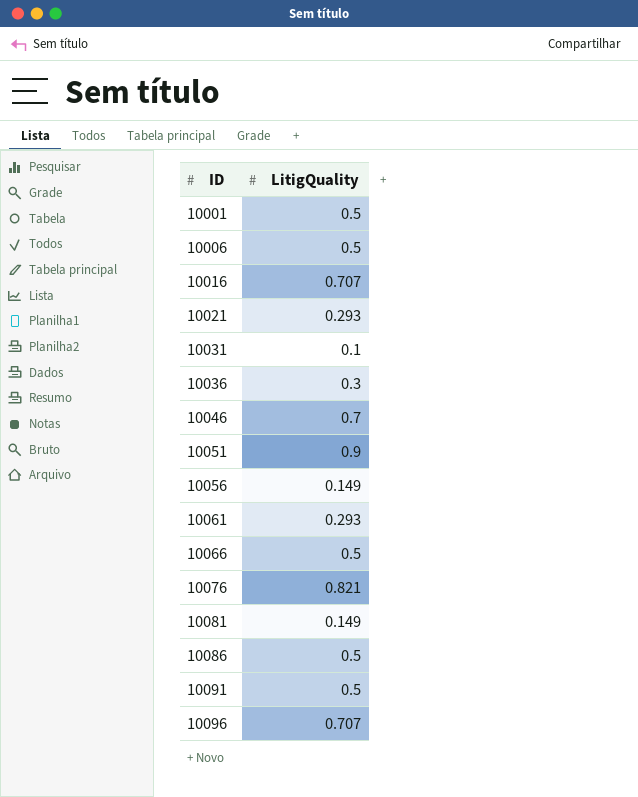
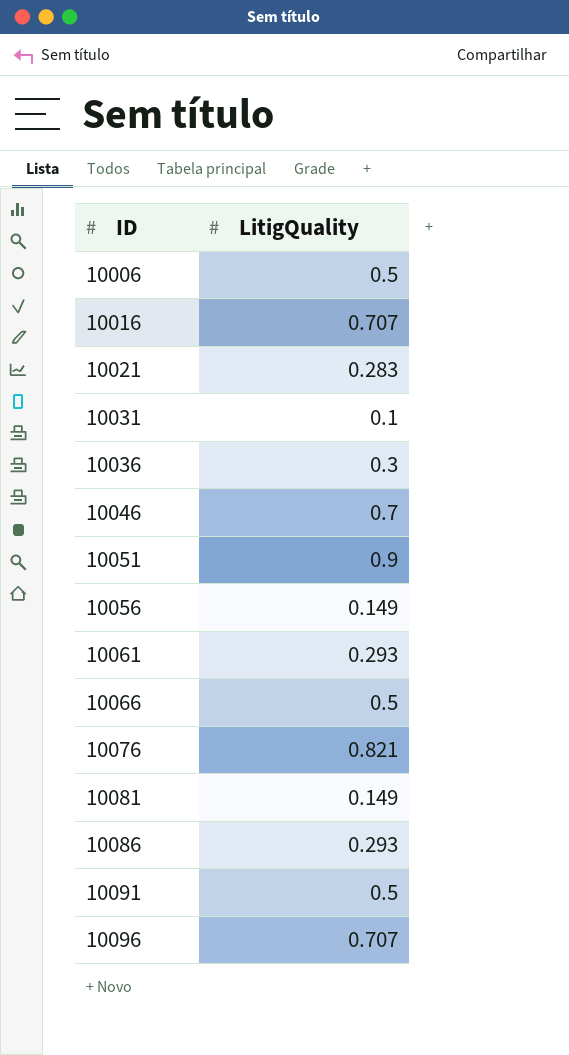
row 10001: 0.5 -> none
10021 | LitigQuality: 0.293 -> 0.283
10086 | LitigQuality: 0.5 -> 0.293

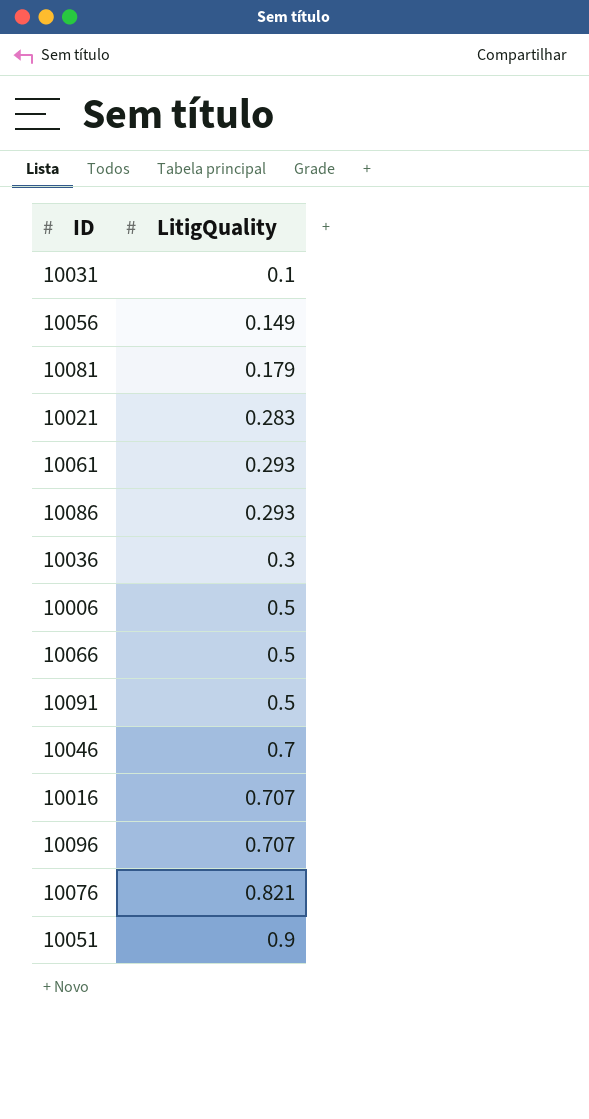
row order: ID ascending -> LitigQuality ascending
10081 | LitigQuality: 0.149 -> 0.179

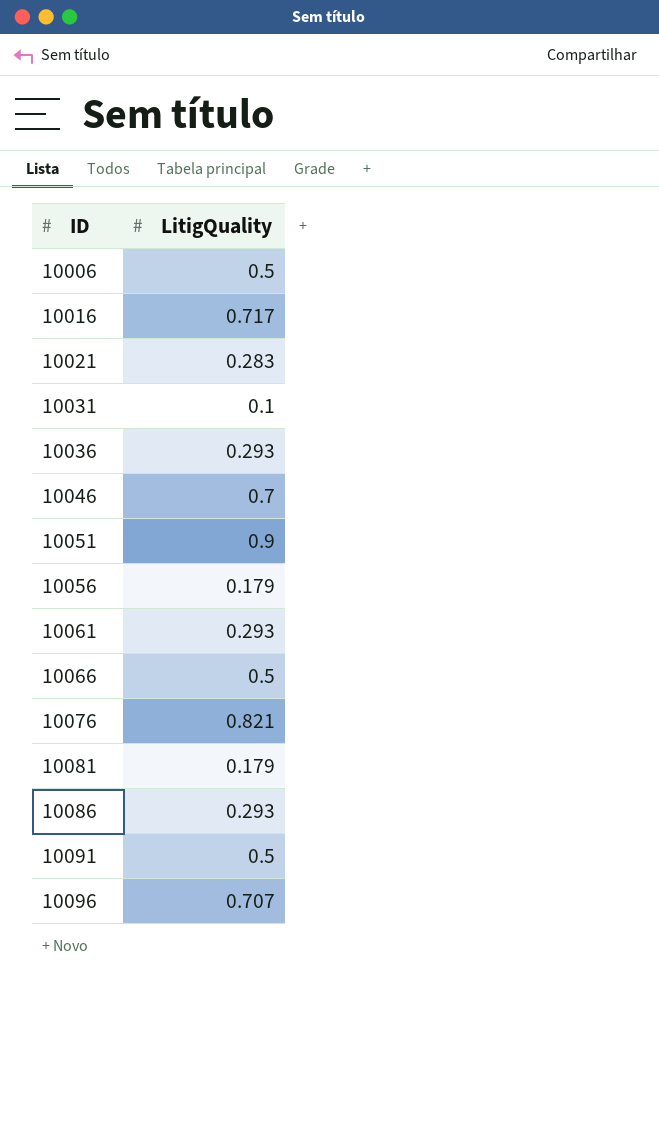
row order: LitigQuality ascending -> ID ascending
10016 | LitigQuality: 0.707 -> 0.717
10036 | LitigQuality: 0.3 -> 0.293
10056 | LitigQuality: 0.149 -> 0.179

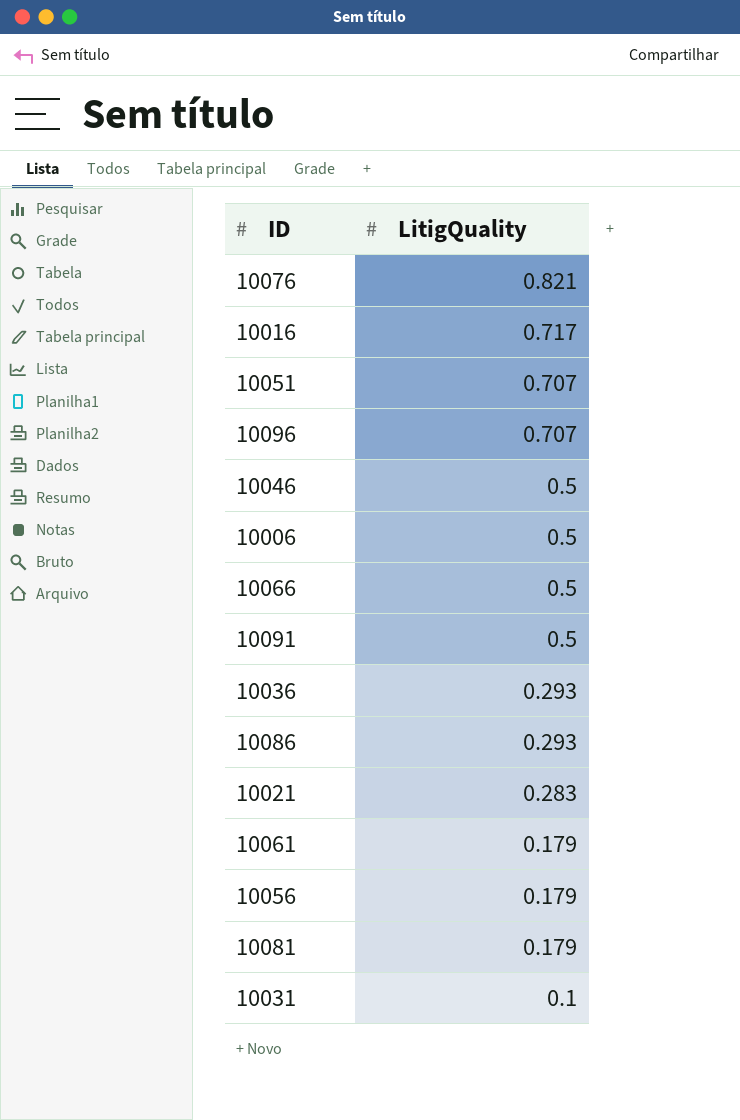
row order: ID ascending -> LitigQuality descending
10051 | LitigQuality: 0.9 -> 0.707
10046 | LitigQuality: 0.7 -> 0.5
10061 | LitigQuality: 0.293 -> 0.179

